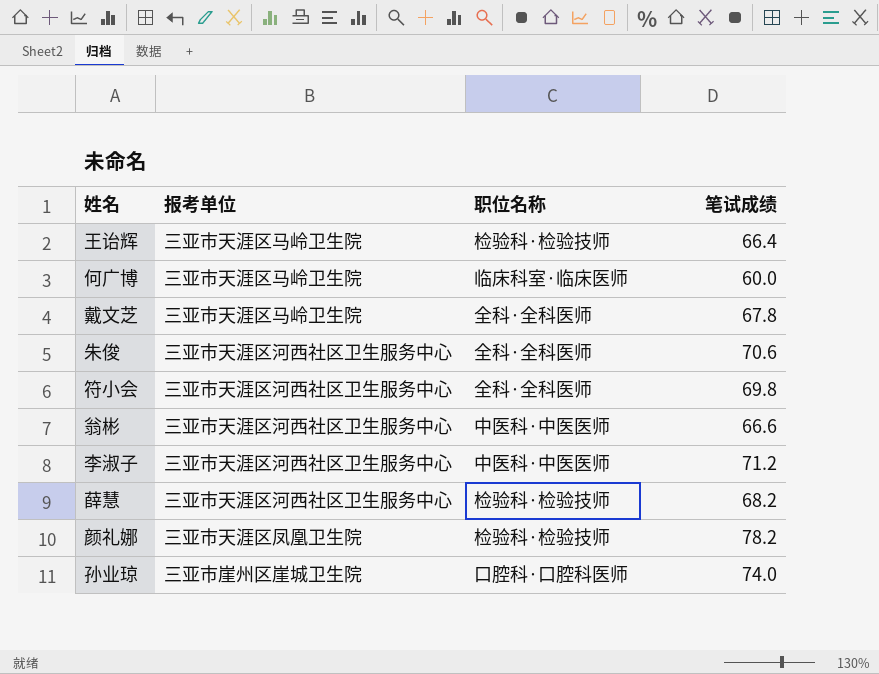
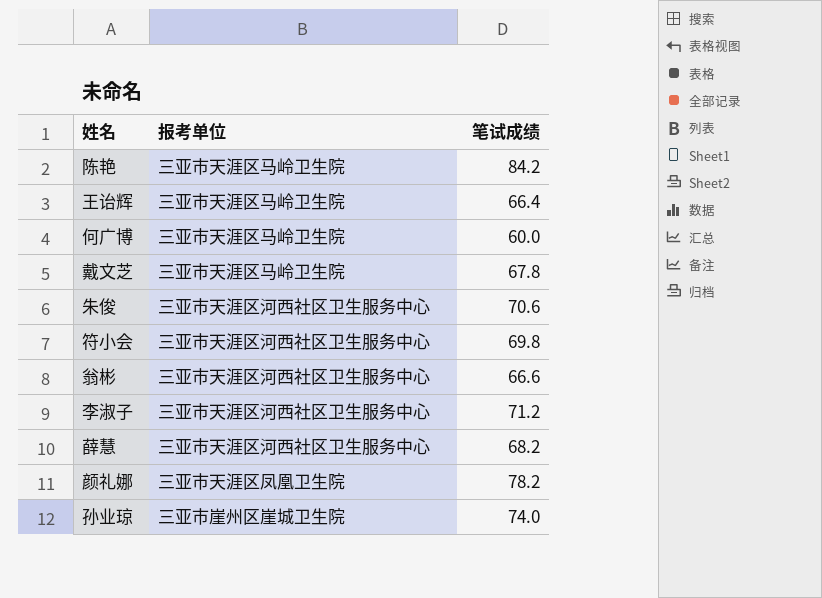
column 职位名称 | position: 3 -> none
row 陈艳: none -> 三亚市天涯区马岭卫生院 | 84.2

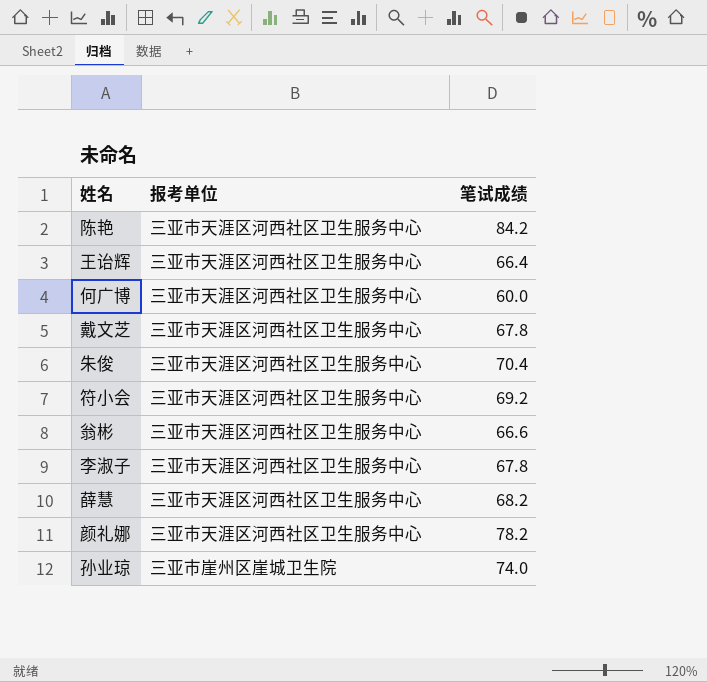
陈艳 | 报考单位: 三亚市天涯区马岭卫生院 -> 三亚市天涯区河西社区卫生服务中心
王诒辉 | 报考单位: 三亚市天涯区马岭卫生院 -> 三亚市天涯区河西社区卫生服务中心
何广博 | 报考单位: 三亚市天涯区马岭卫生院 -> 三亚市天涯区河西社区卫生服务中心
戴文芝 | 报考单位: 三亚市天涯区马岭卫生院 -> 三亚市天涯区河西社区卫生服务中心
朱俊 | 笔试成绩: 70.6 -> 70.4
符小会 | 笔试成绩: 69.8 -> 69.2
李淑子 | 笔试成绩: 71.2 -> 67.8
颜礼娜 | 报考单位: 三亚市天涯区凤凰卫生院 -> 三亚市天涯区河西社区卫生服务中心

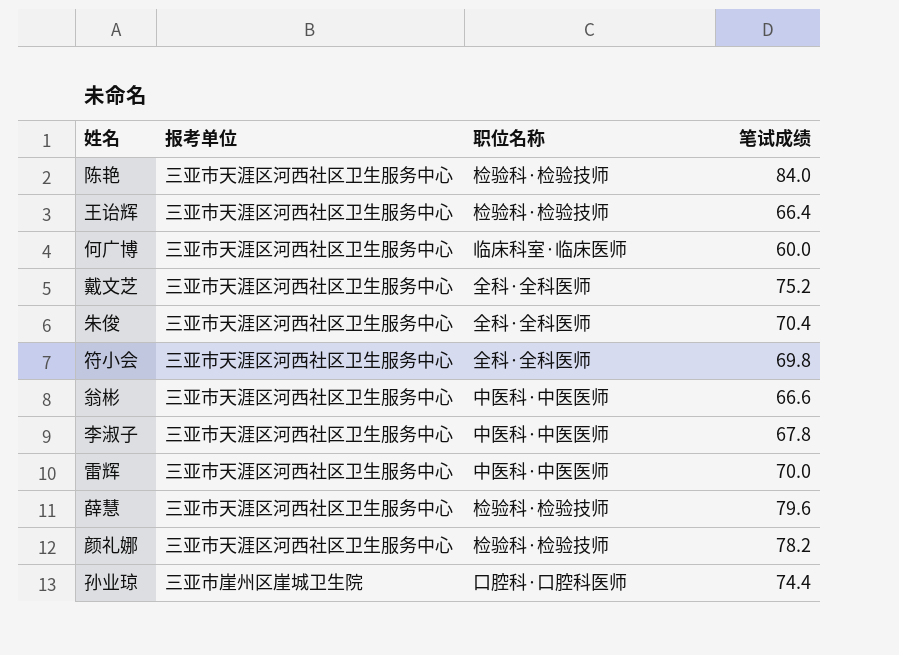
column 职位名称 | position: none -> 3
陈艳 | 笔试成绩: 84.2 -> 84.0
戴文芝 | 笔试成绩: 67.8 -> 75.2
符小会 | 笔试成绩: 69.2 -> 69.8
row 雷辉: none -> 三亚市天涯区河西社区卫生服务中心 | 中医科·中医医师 | 70.0
薛慧 | 笔试成绩: 68.2 -> 79.6
孙业琼 | 笔试成绩: 74.0 -> 74.4

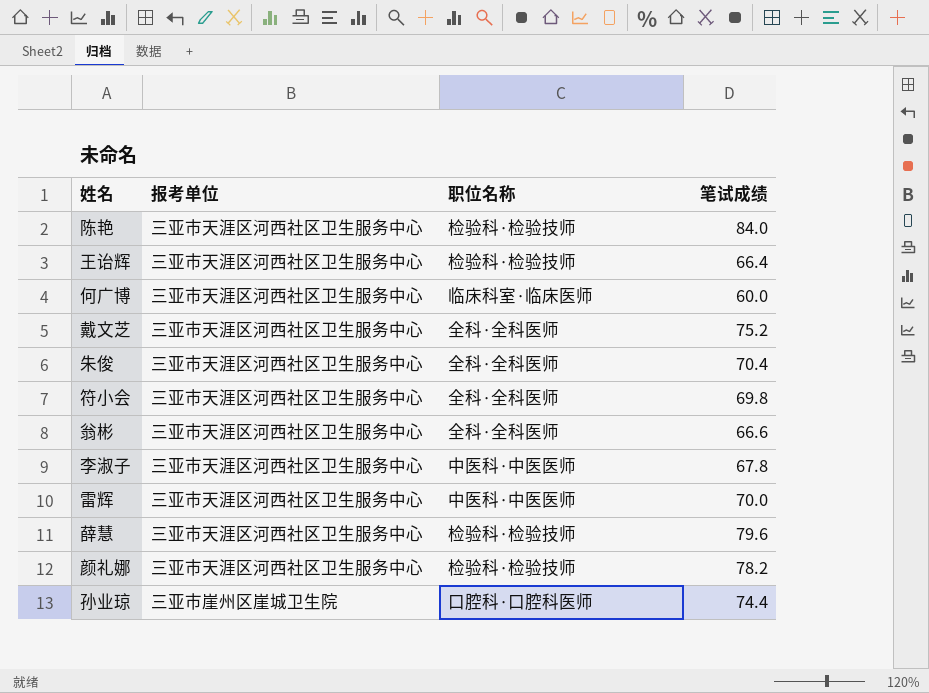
翁彬 | 职位名称: 中医科·中医医师 -> 全科·全科医师

